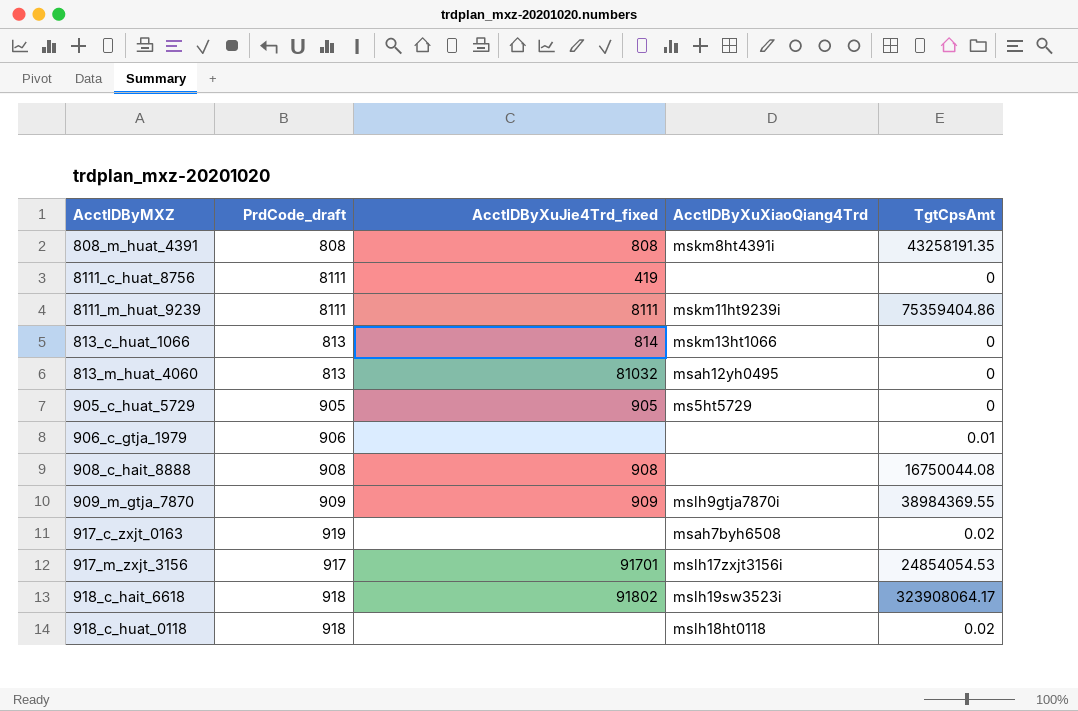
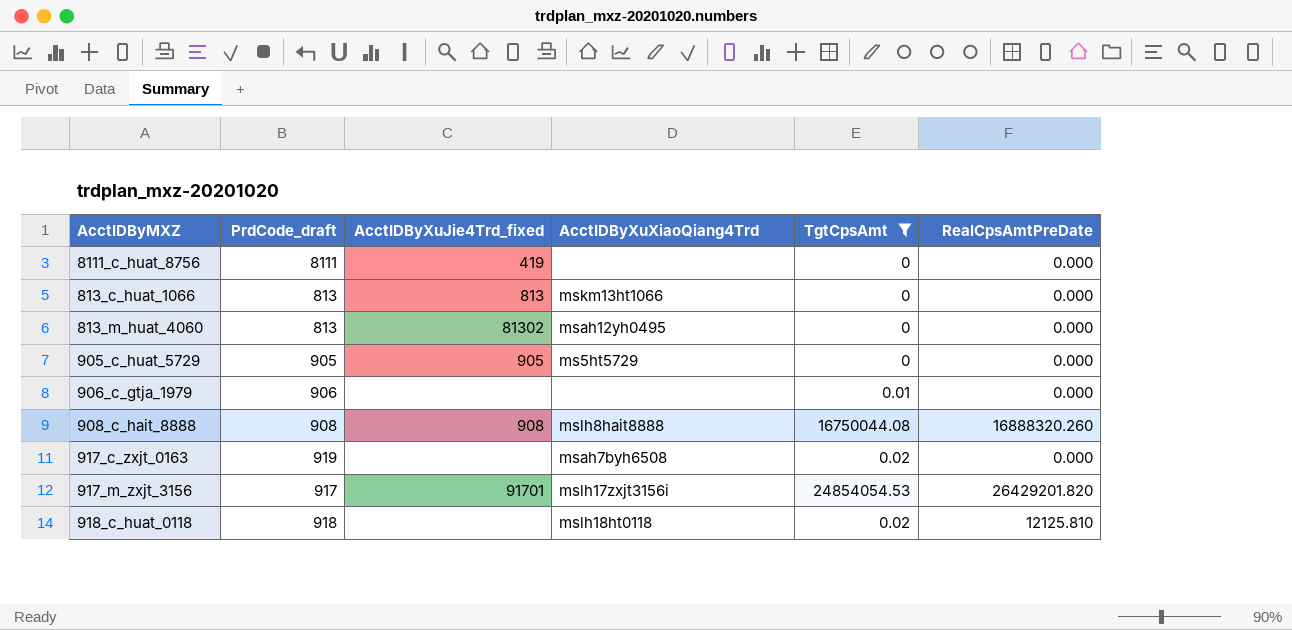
filter: none -> TgtCpsAmt <= 24854054.53
column RealCpsAmtPreDate | position: none -> 6
813_c_huat_1066 | AcctIDByXuJie4Trd_fixed: 814 -> 813
813_m_huat_4060 | AcctIDByXuJie4Trd_fixed: 81032 -> 81302
908_c_hait_8888 | AcctIDByXuXiaoQiang4Trd: none -> mslh8hait8888

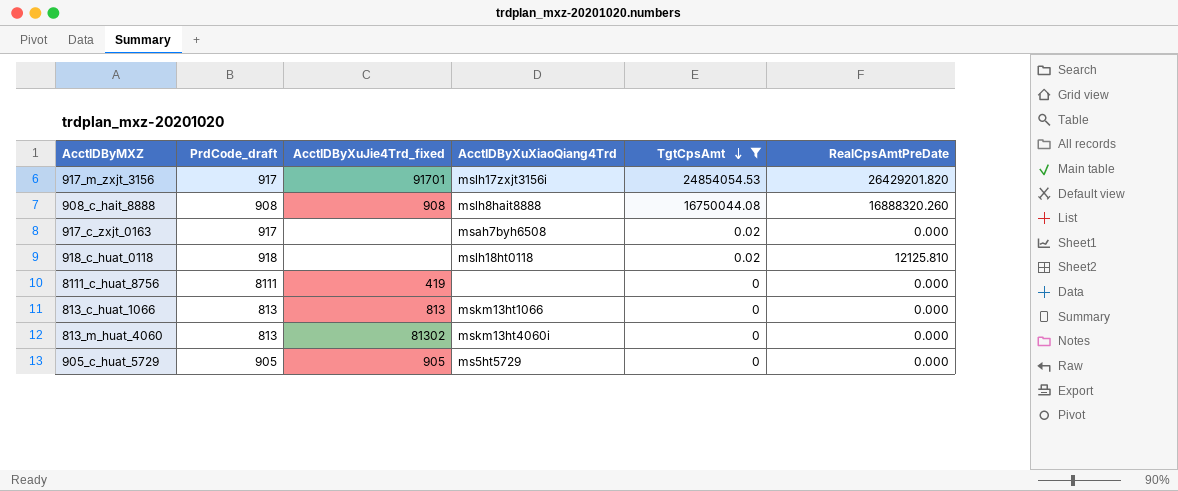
row order: none -> TgtCpsAmt descending
row 906_c_gtja_1979: 906 | none | none | 0.01 | 0.000 -> none
917_c_zxjt_0163 | PrdCode_draft: 919 -> 917
813_m_huat_4060 | AcctIDByXuXiaoQiang4Trd: msah12yh0495 -> mskm13ht4060i

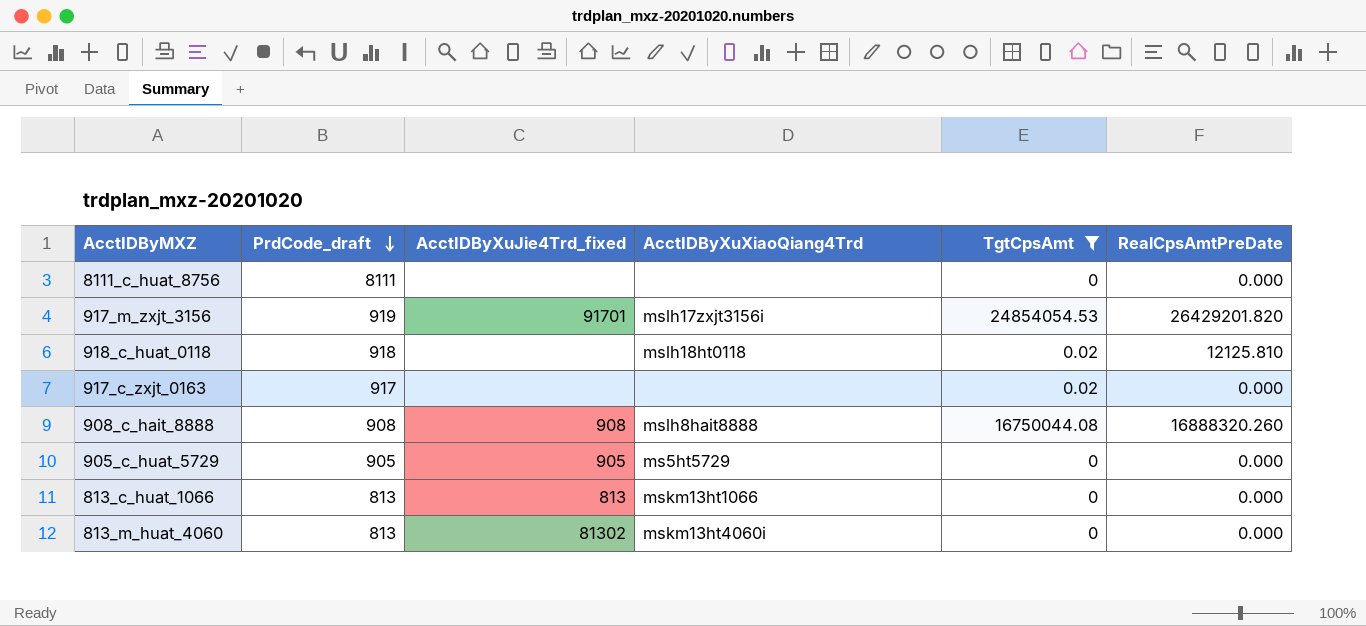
row order: TgtCpsAmt descending -> PrdCode_draft descending
8111_c_huat_8756 | AcctIDByXuJie4Trd_fixed: 419 -> none
917_m_zxjt_3156 | PrdCode_draft: 917 -> 919
917_c_zxjt_0163 | AcctIDByXuXiaoQiang4Trd: msah7byh6508 -> none

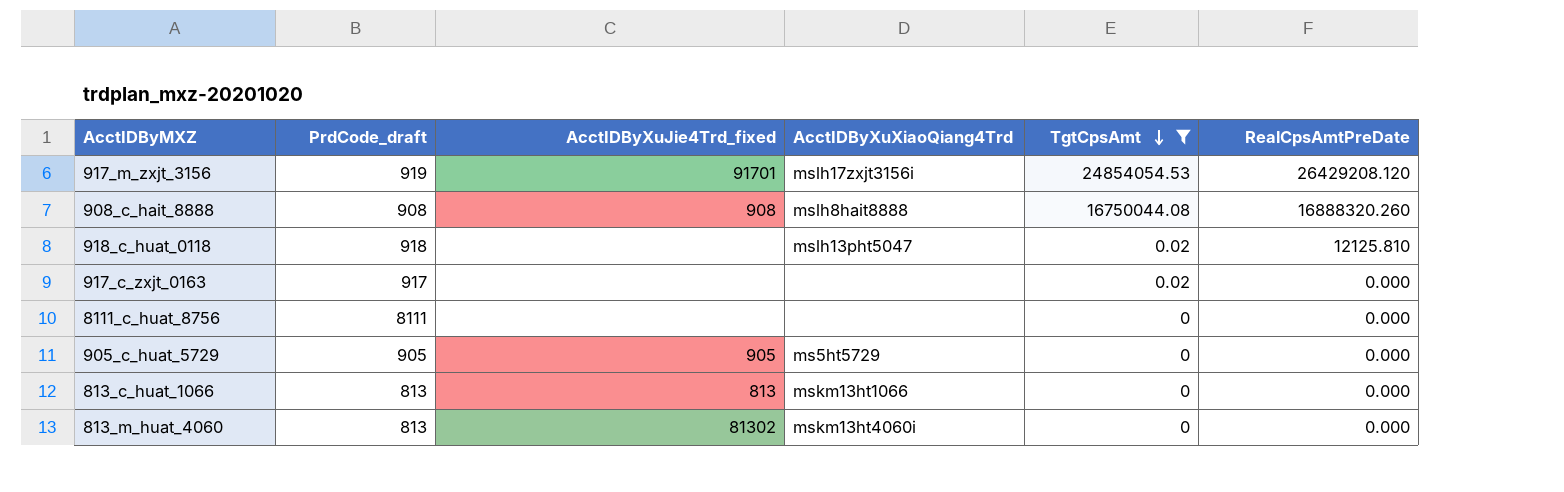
row order: PrdCode_draft descending -> TgtCpsAmt descending
917_m_zxjt_3156 | RealCpsAmtPreDate: 26429201.820 -> 26429208.120
918_c_huat_0118 | AcctIDByXuXiaoQiang4Trd: mslh18ht0118 -> mslh13pht5047

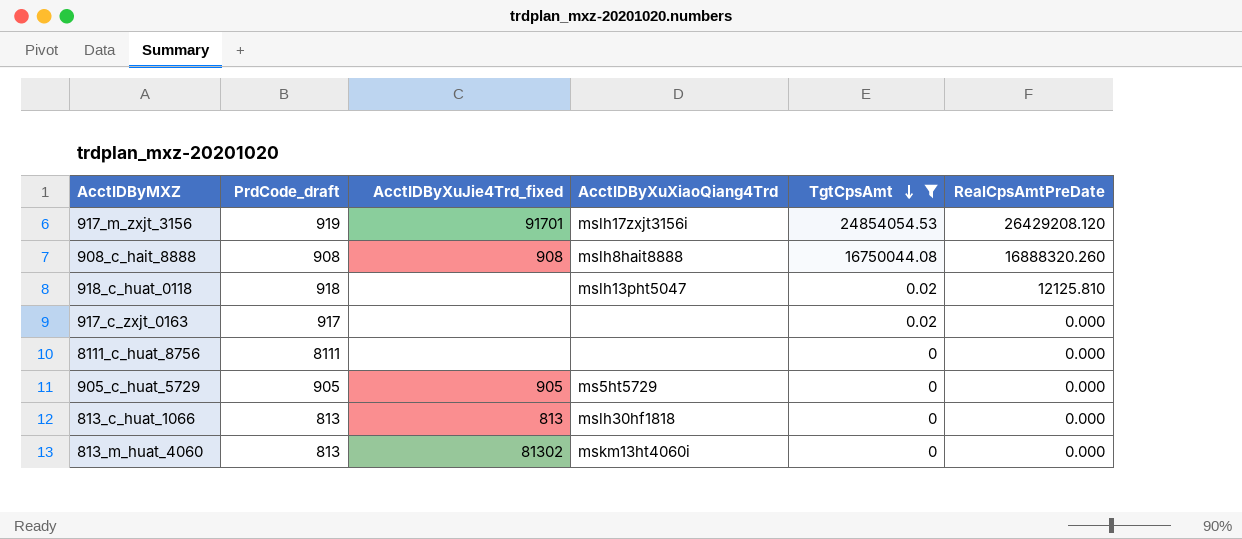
813_c_huat_1066 | AcctIDByXuXiaoQiang4Trd: mskm13ht1066 -> mslh30hf1818

